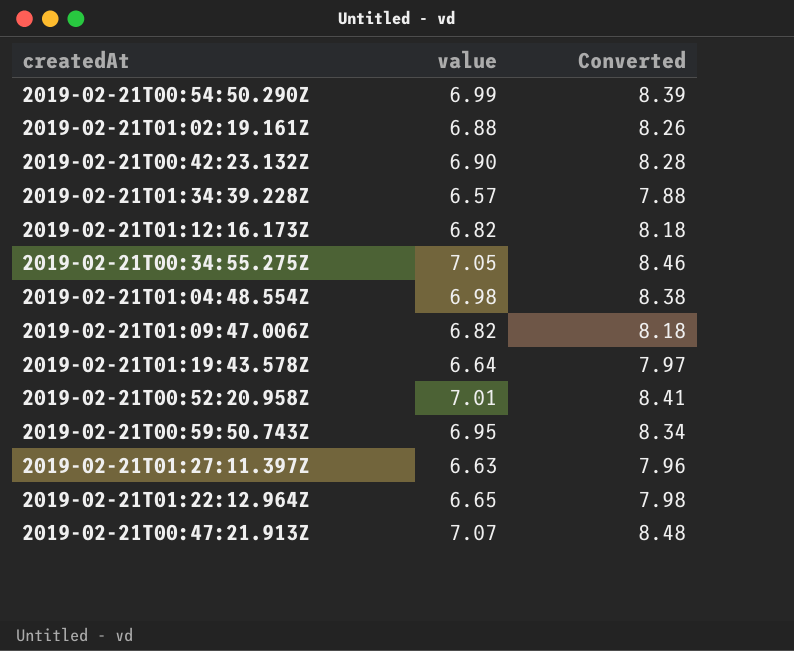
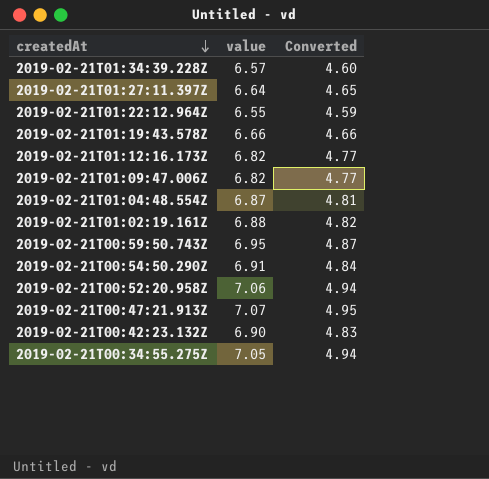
row order: none -> createdAt descending
column Converted | formula: [value] * 1.2 -> [value] * 0.7
2019-02-21T01:27:11.397Z | value: 6.63 -> 6.64
2019-02-21T01:22:12.964Z | value: 6.65 -> 6.55
2019-02-21T01:19:43.578Z | value: 6.64 -> 6.66
2019-02-21T01:04:48.554Z | value: 6.98 -> 6.87
2019-02-21T00:54:50.290Z | value: 6.99 -> 6.91
2019-02-21T00:52:20.958Z | value: 7.01 -> 7.06

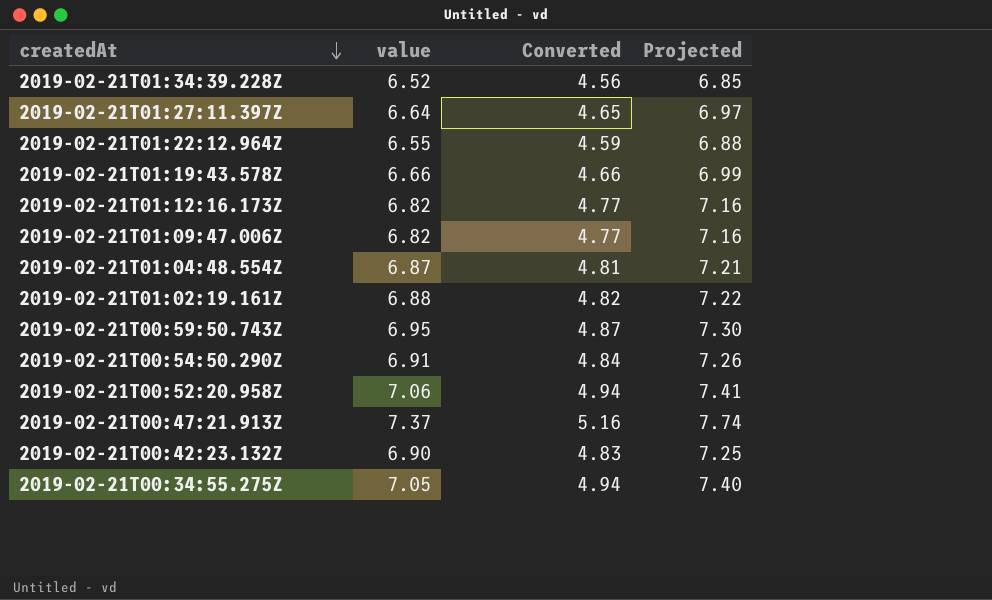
column Projected | formula: none -> [value] * 1.05
2019-02-21T01:34:39.228Z | value: 6.57 -> 6.52
2019-02-21T01:34:39.228Z | Converted: 4.60 -> 4.56
2019-02-21T00:47:21.913Z | value: 7.07 -> 7.37
2019-02-21T00:47:21.913Z | Converted: 4.95 -> 5.16

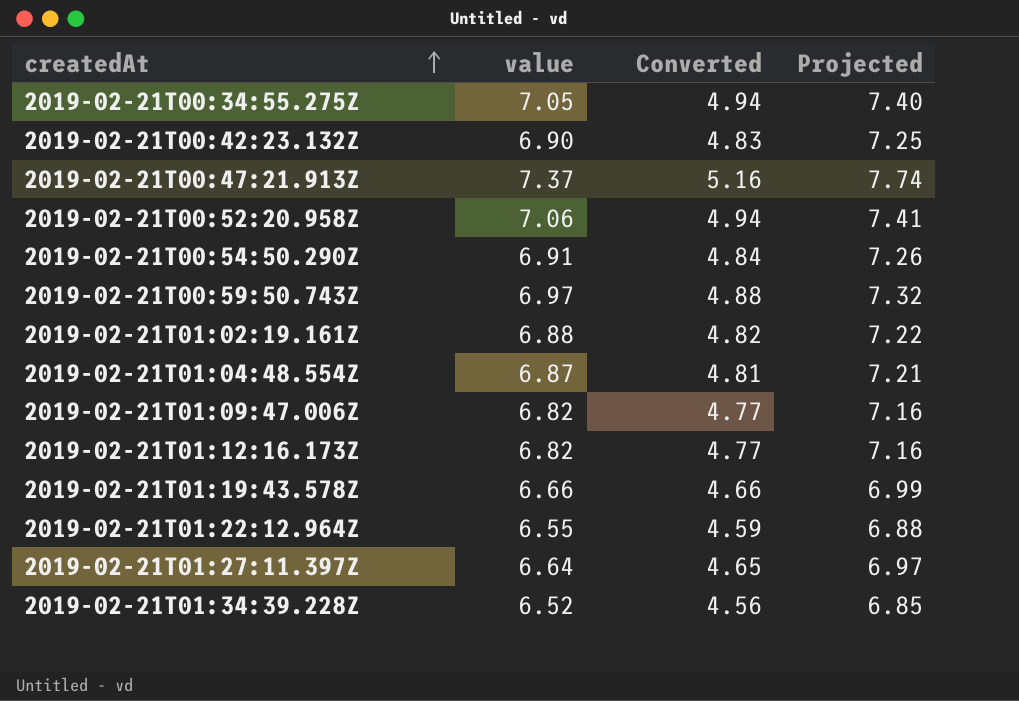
row order: createdAt descending -> createdAt ascending
2019-02-21T00:59:50.743Z | value: 6.95 -> 6.97
2019-02-21T00:59:50.743Z | Converted: 4.87 -> 4.88
2019-02-21T00:59:50.743Z | Projected: 7.30 -> 7.32

